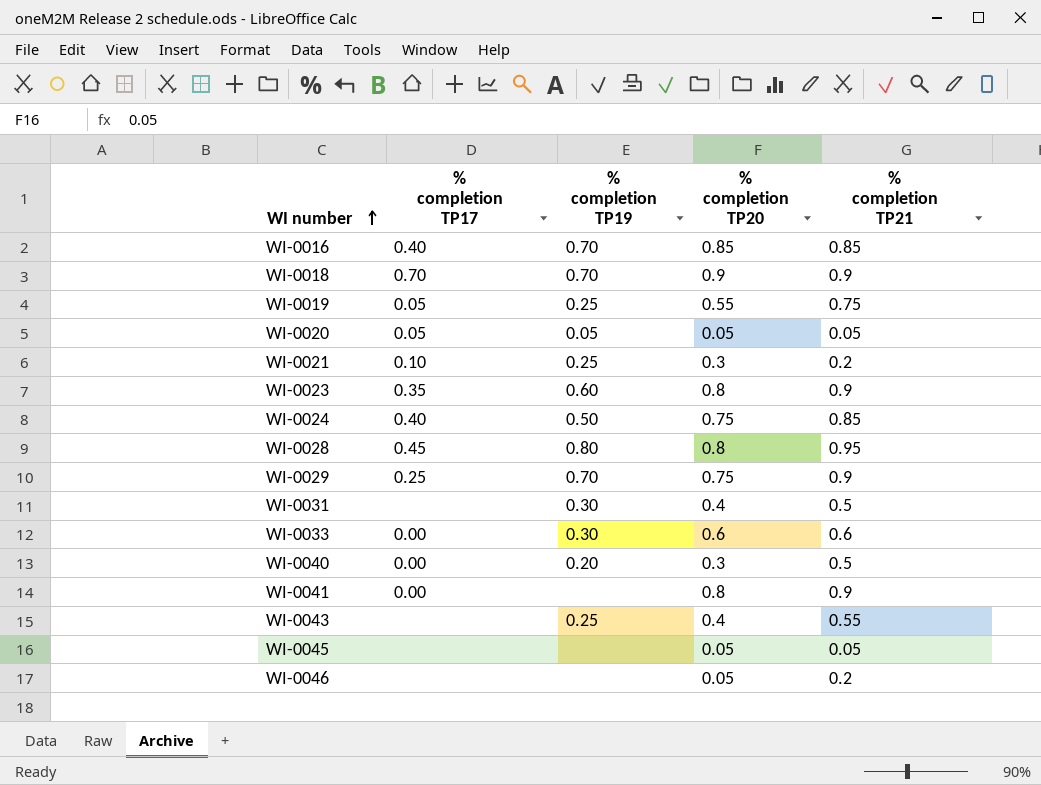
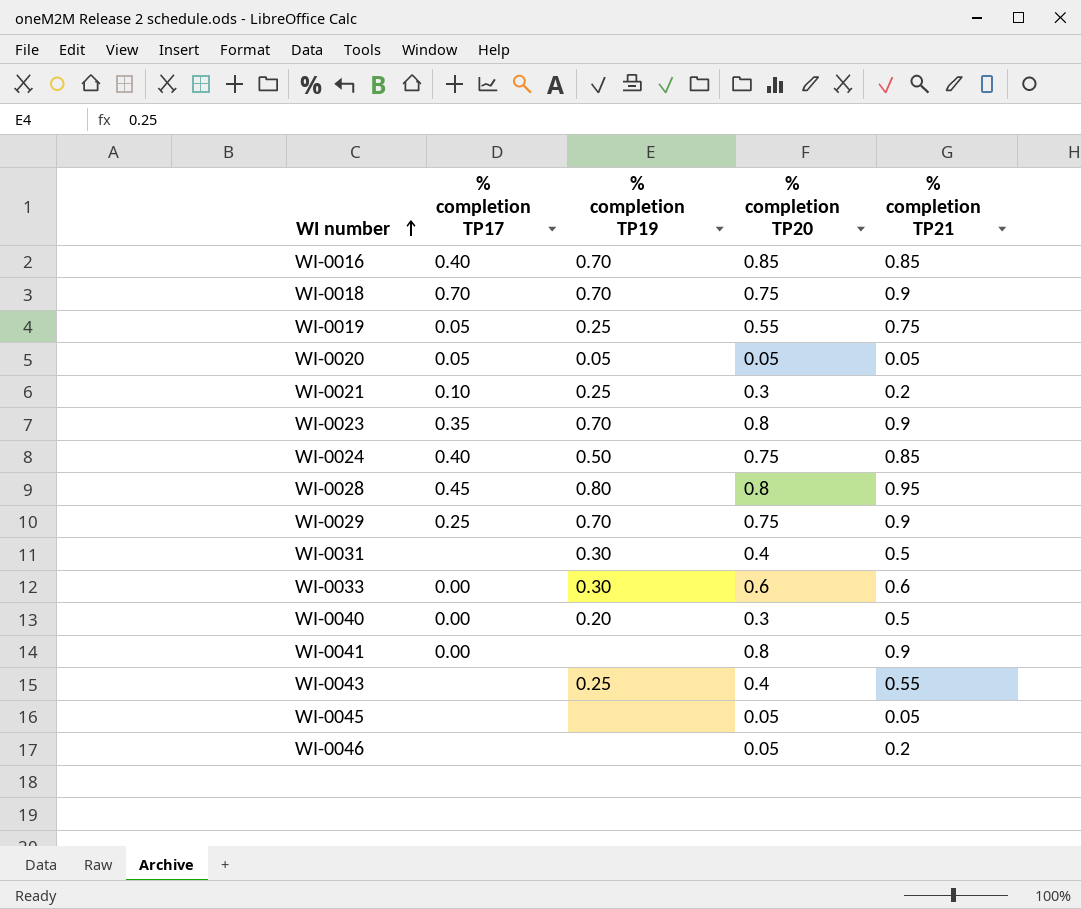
WI-0018 | % completion TP20: 0.9 -> 0.75
WI-0023 | % completion TP19: 0.60 -> 0.70

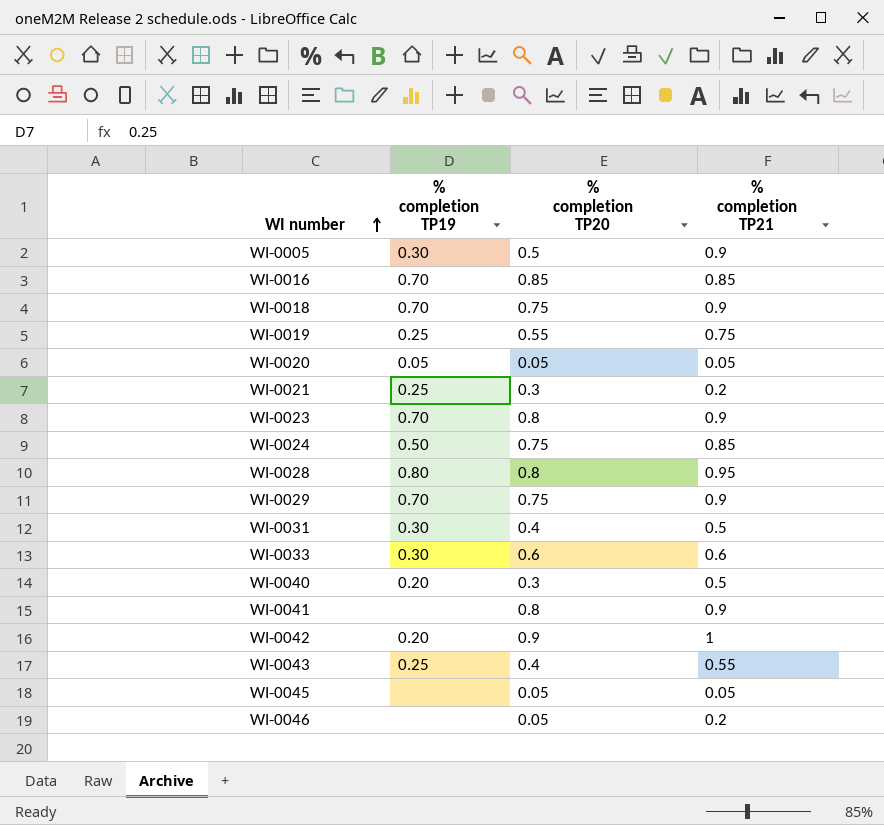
column % completion TP17 | position: 2 -> none
row WI-0005: none -> 0.30 | 0.5 | 0.9
row WI-0042: none -> 0.20 | 0.9 | 1

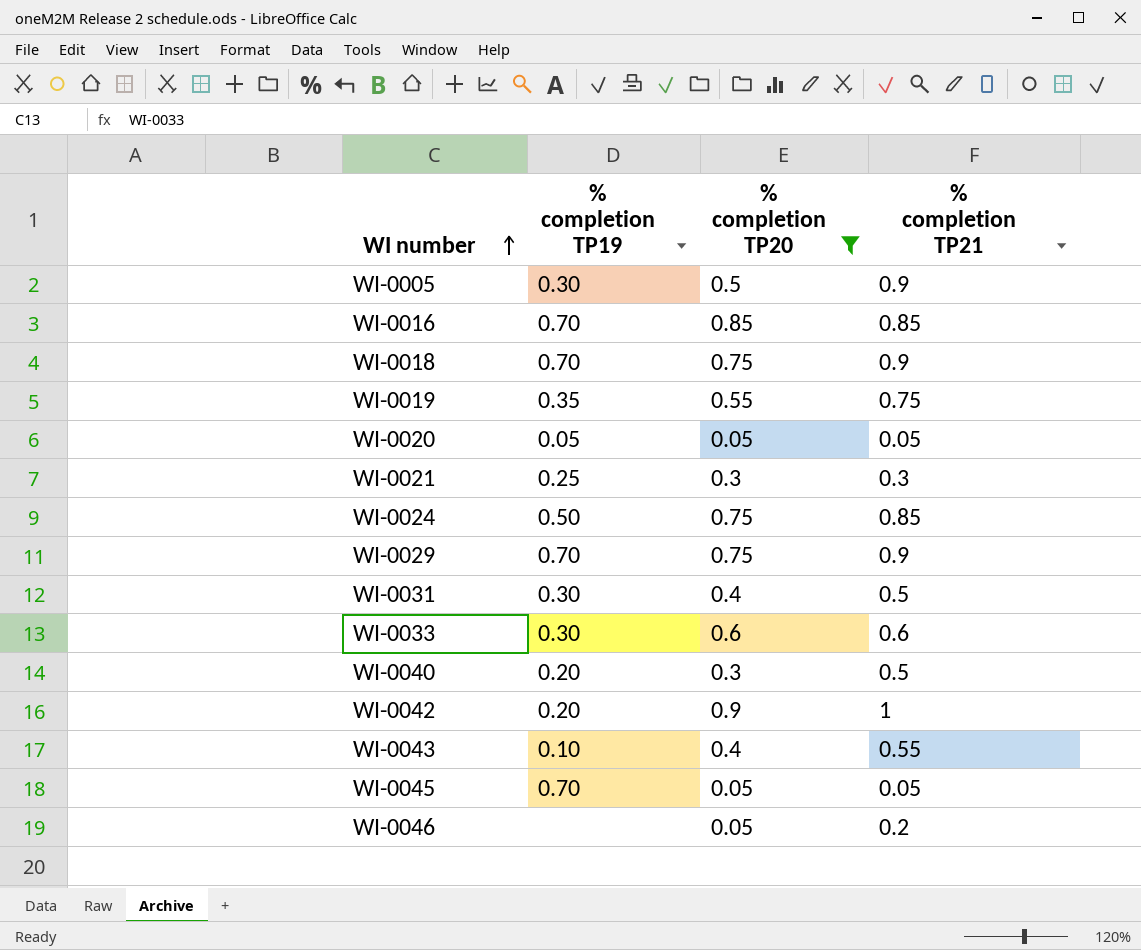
filter: none -> % completion TP20 != 0.8
WI-0019 | % completion TP19: 0.25 -> 0.35
WI-0021 | % completion TP21: 0.2 -> 0.3
WI-0043 | % completion TP19: 0.25 -> 0.10
WI-0045 | % completion TP19: none -> 0.70

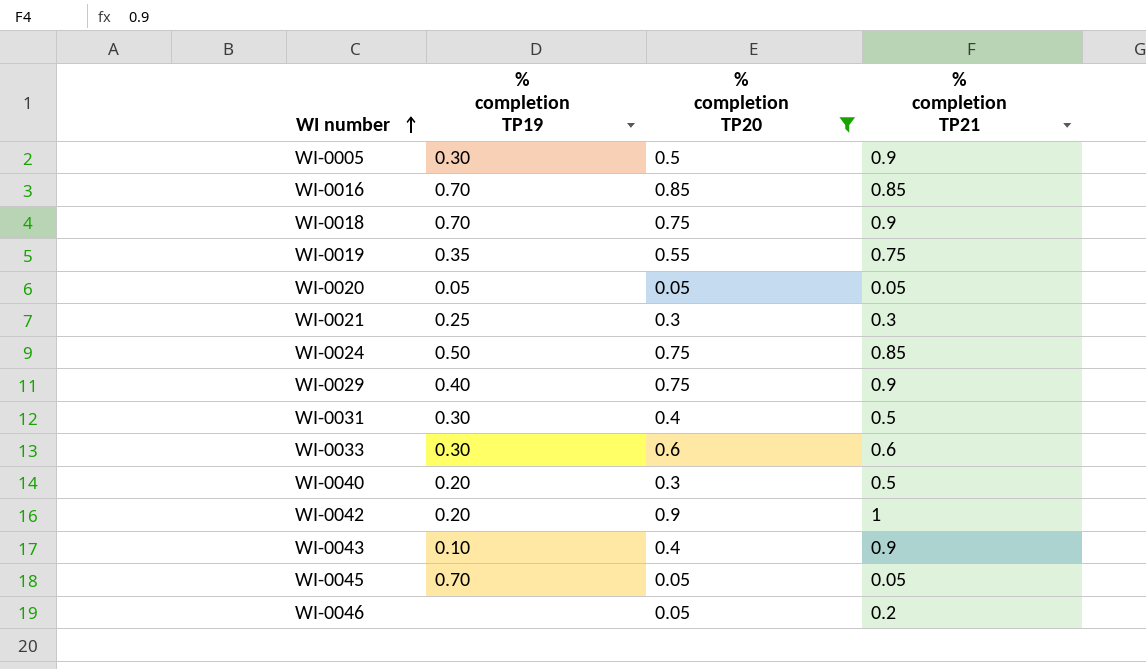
WI-0029 | % completion TP19: 0.70 -> 0.40
WI-0043 | % completion TP21: 0.55 -> 0.9

